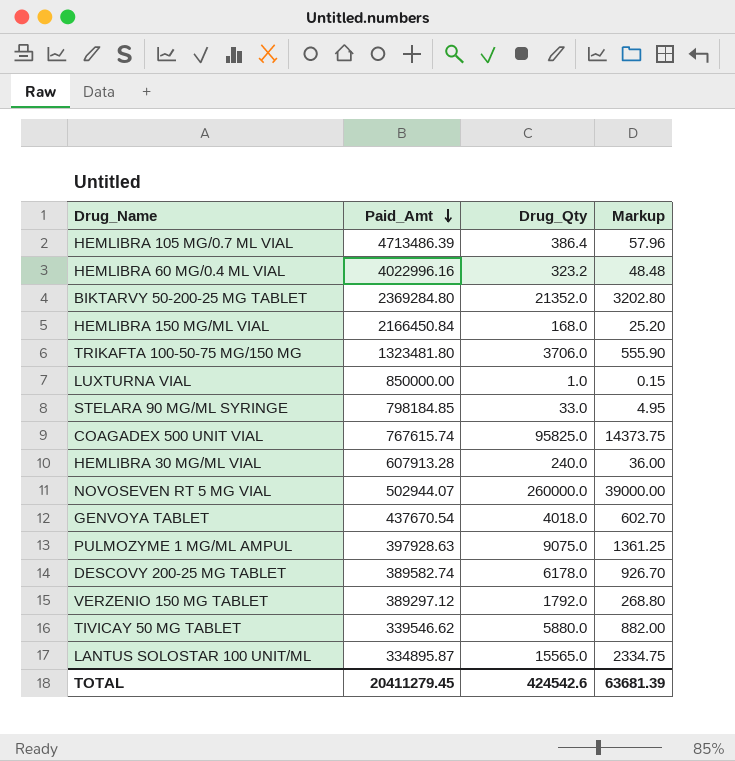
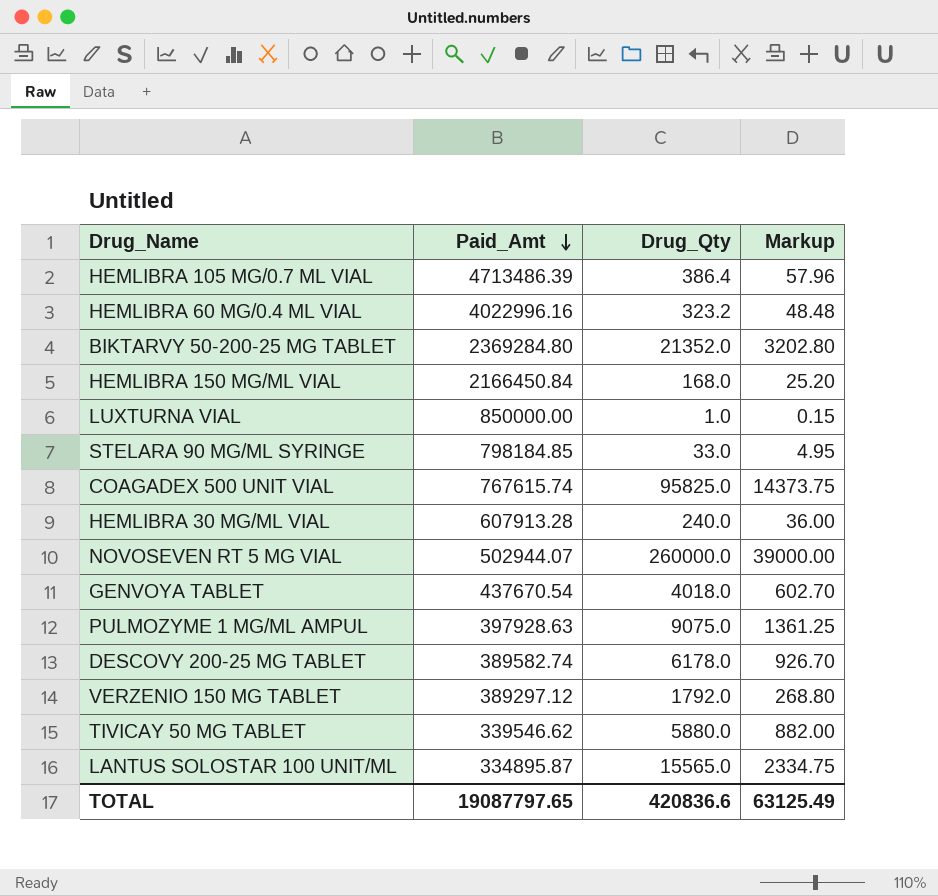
row TRIKAFTA 100-50-75 MG/150 MG: 1323481.80 | 3706.0 | 555.90 -> none
TOTAL | Paid_Amt: 20411279.45 -> 19087797.65
TOTAL | Drug_Qty: 424542.6 -> 420836.6
TOTAL | Markup: 63681.39 -> 63125.49

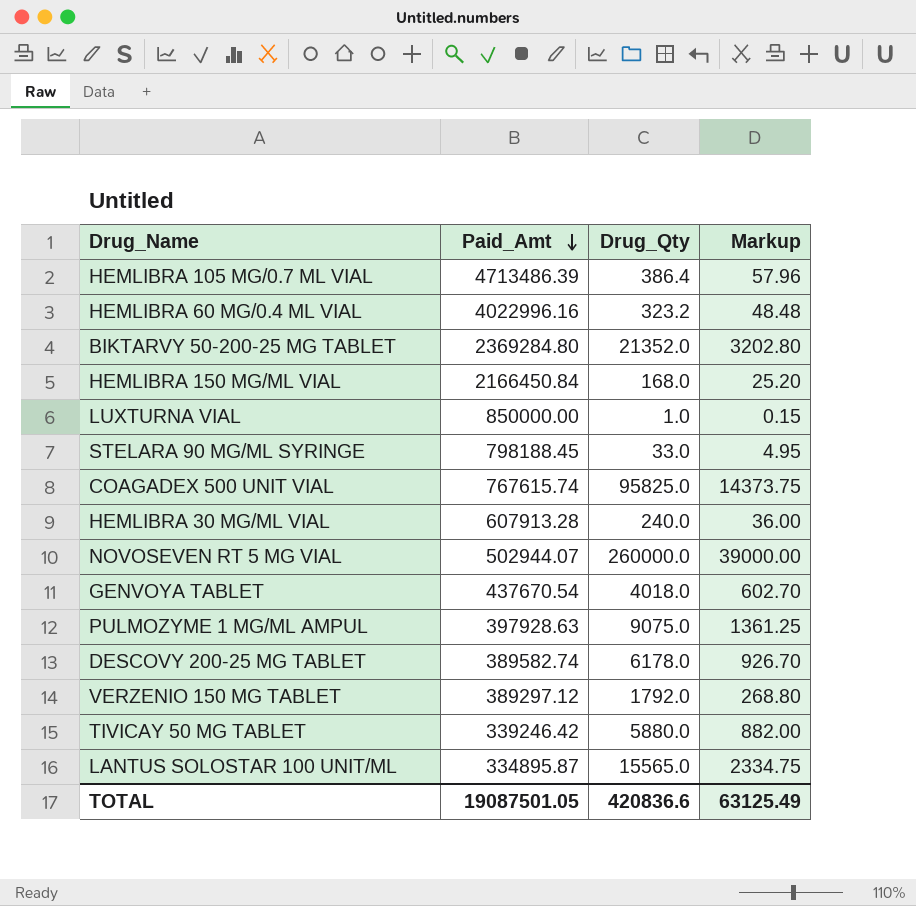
STELARA 90 MG/ML SYRINGE | Paid_Amt: 798184.85 -> 798188.45
TIVICAY 50 MG TABLET | Paid_Amt: 339546.62 -> 339246.42
TOTAL | Paid_Amt: 19087797.65 -> 19087501.05

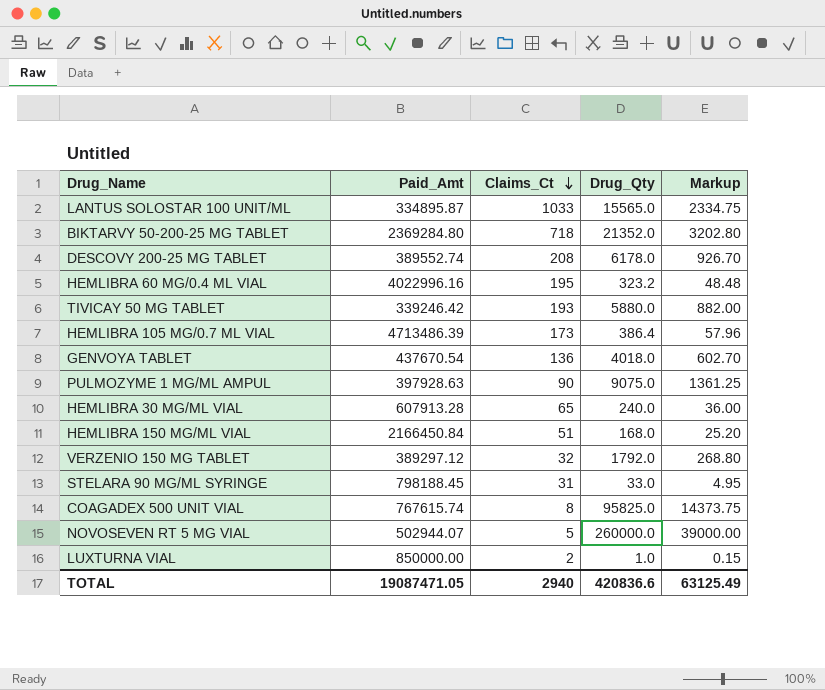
row order: Paid_Amt descending -> Claims_Ct descending
column Claims_Ct | position: none -> 3
DESCOVY 200-25 MG TABLET | Paid_Amt: 389582.74 -> 389552.74
TOTAL | Paid_Amt: 19087501.05 -> 19087471.05

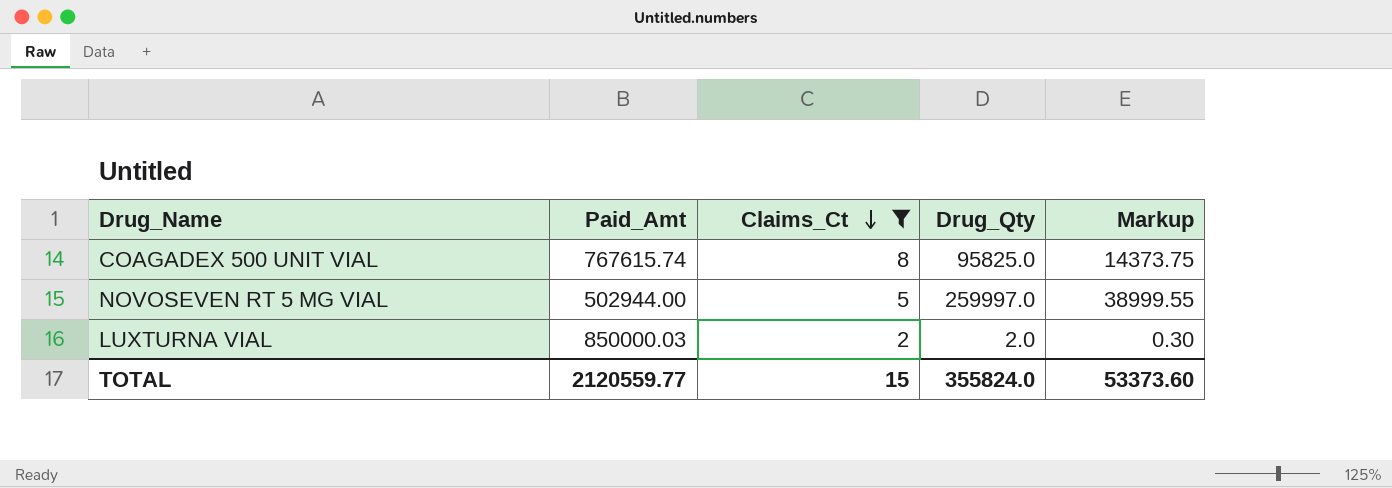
filter: none -> Claims_Ct <= 8
NOVOSEVEN RT 5 MG VIAL | Paid_Amt: 502944.07 -> 502944.00
NOVOSEVEN RT 5 MG VIAL | Drug_Qty: 260000.0 -> 259997.0
NOVOSEVEN RT 5 MG VIAL | Markup: 39000.00 -> 38999.55
LUXTURNA VIAL | Paid_Amt: 850000.00 -> 850000.03
LUXTURNA VIAL | Drug_Qty: 1.0 -> 2.0
LUXTURNA VIAL | Markup: 0.15 -> 0.30
TOTAL | Paid_Amt: 19087471.05 -> 2120559.77
TOTAL | Claims_Ct: 2940 -> 15
TOTAL | Drug_Qty: 420836.6 -> 355824.0
TOTAL | Markup: 63125.49 -> 53373.60

